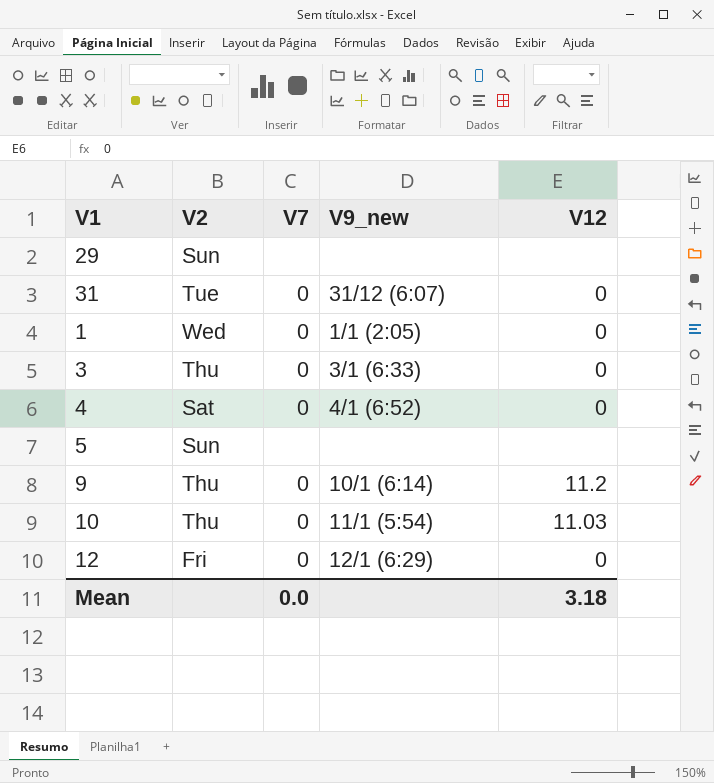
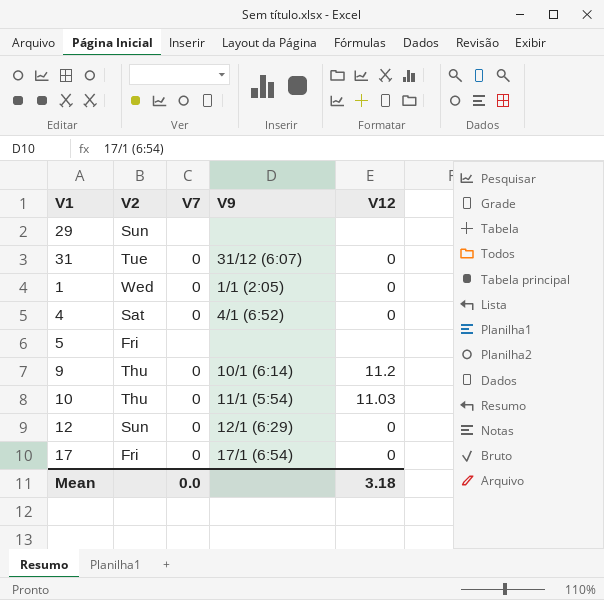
column name: V9_new -> V9
row 3: Thu | 0 | 3/1 (6:33) | 0 -> none
5 | V2: Sun -> Fri
12 | V2: Fri -> Sun
row 17: none -> Fri | 0 | 17/1 (6:54) | 0

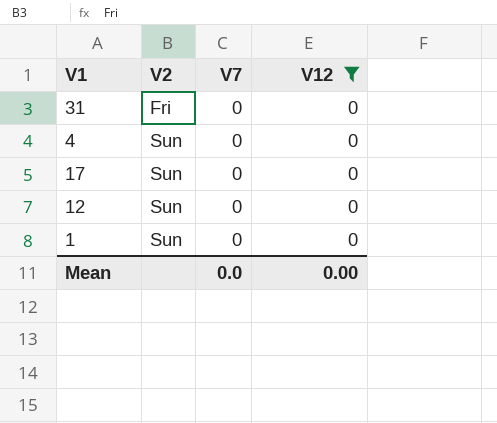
filter: none -> V12 = 0
row order: none -> V2 ascending
column V9 | position: 4 -> none
31 | V2: Tue -> Fri
4 | V2: Sat -> Sun
17 | V2: Fri -> Sun
1 | V2: Wed -> Sun
Mean | V12: 3.18 -> 0.00

